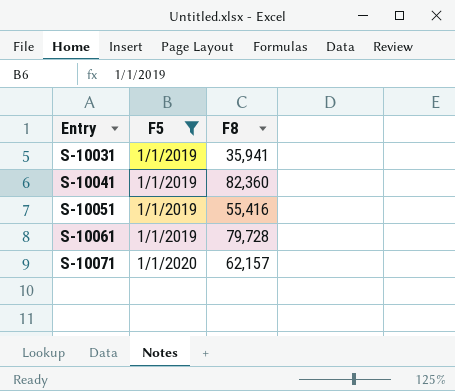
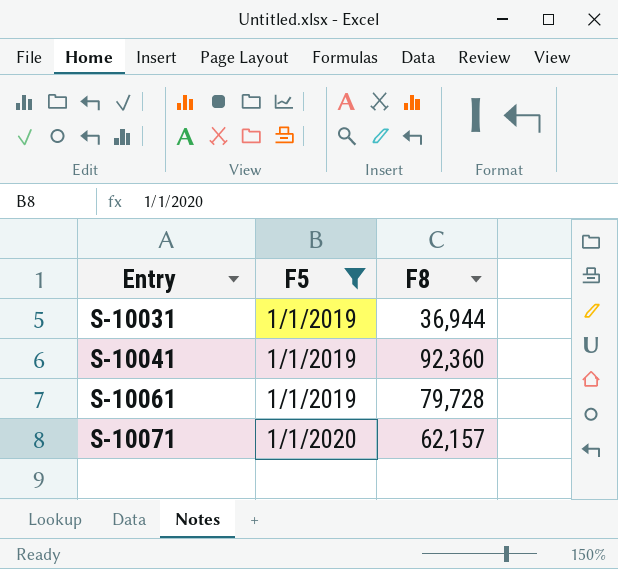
row S-10051: 1/1/2019 | 55,416 -> none
S-10031 | F8: 35,941 -> 36,944
S-10041 | F8: 82,360 -> 92,360

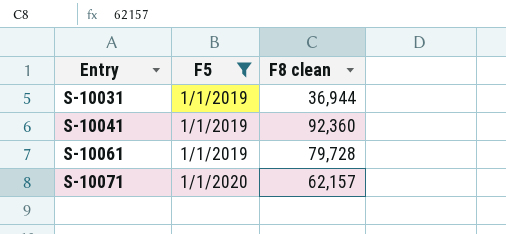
column name: F8 -> F8 clean

